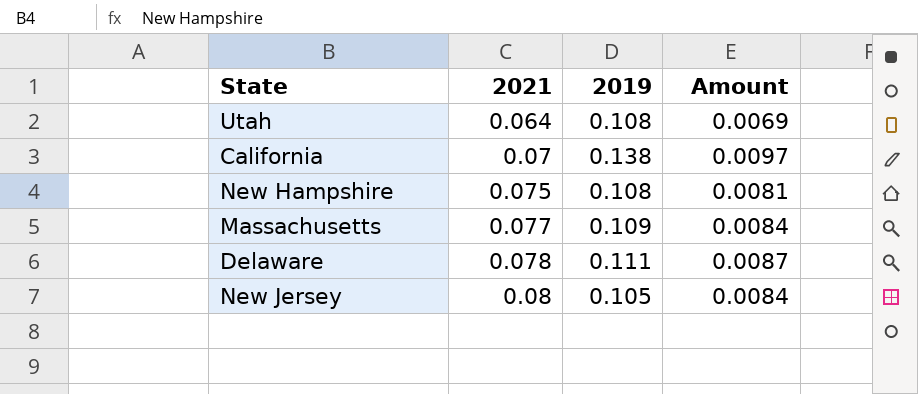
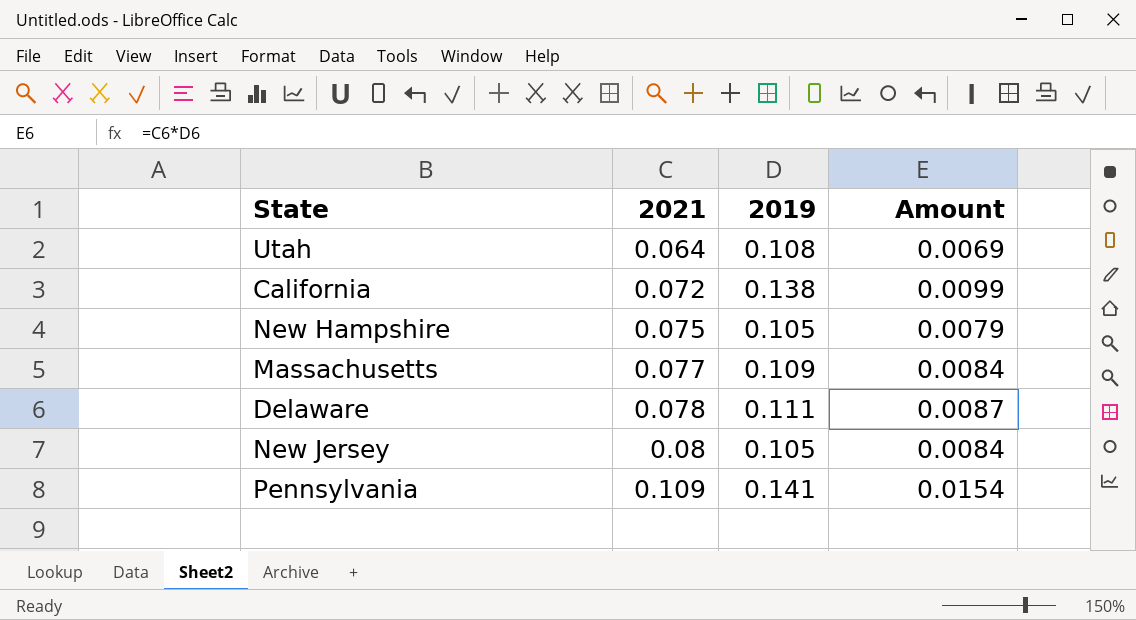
California | 2021: 0.07 -> 0.072
California | Amount: 0.0097 -> 0.0099
New Hampshire | 2019: 0.108 -> 0.105
New Hampshire | Amount: 0.0081 -> 0.0079
row Pennsylvania: none -> 0.109 | 0.141 | 0.0154

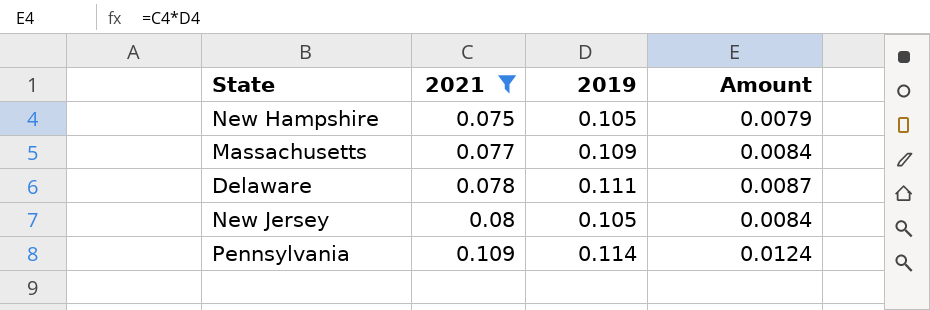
filter: none -> 2021 >= 0.075
Pennsylvania | 2019: 0.141 -> 0.114
Pennsylvania | Amount: 0.0154 -> 0.0124

